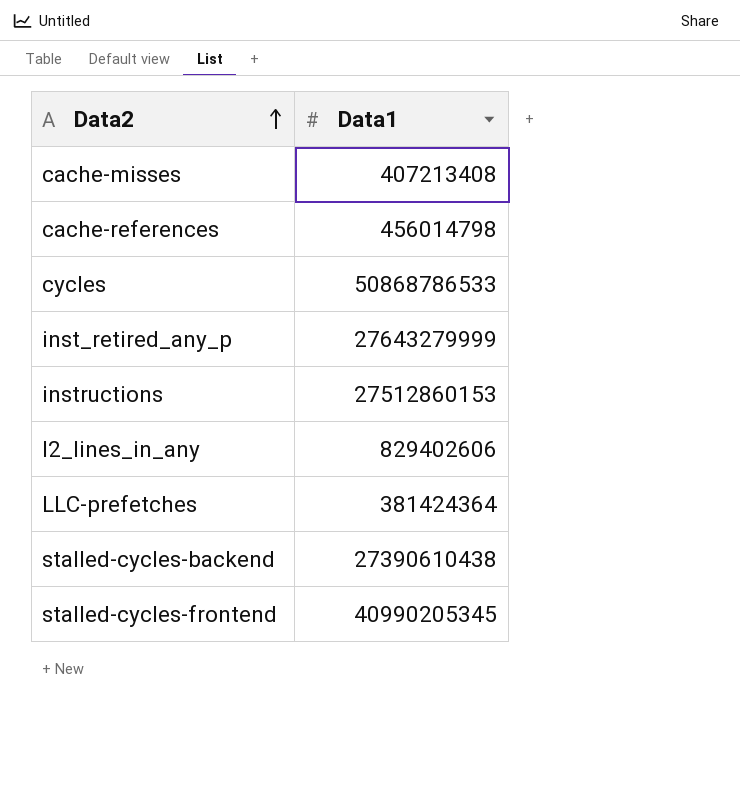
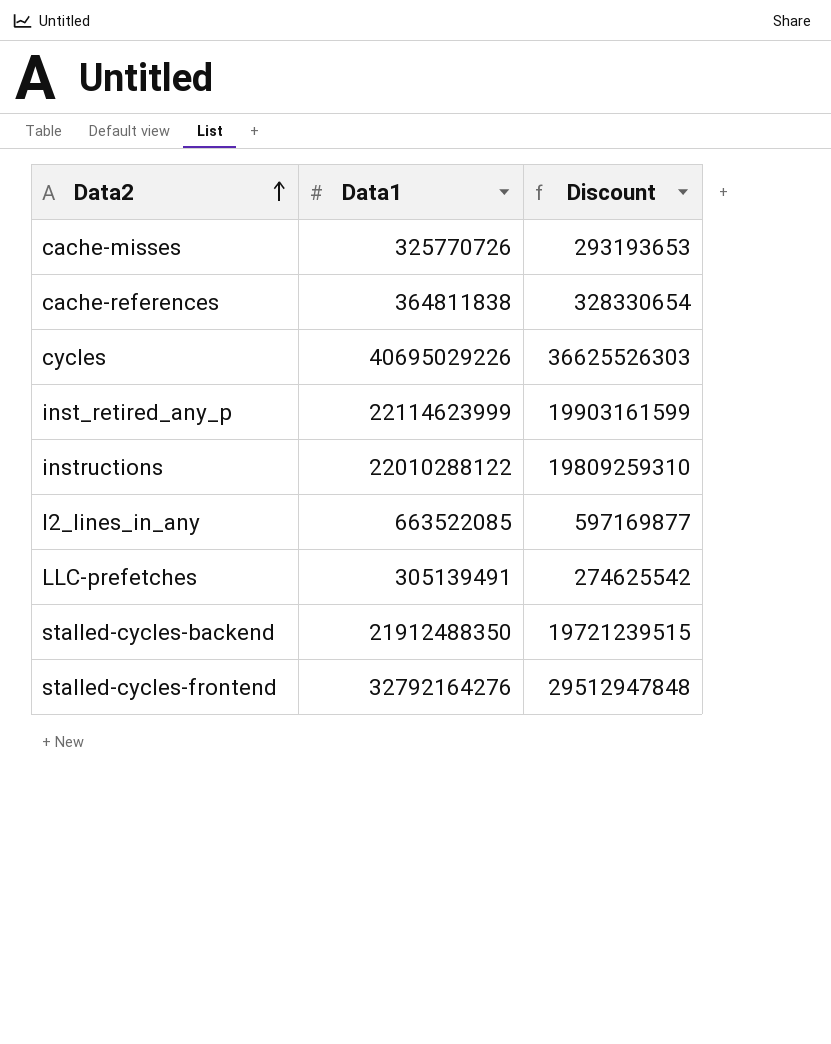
column Discount | formula: none -> [Data1] * 0.9
cache-misses | Data1: 407213408 -> 325770726
cache-references | Data1: 456014798 -> 364811838
cycles | Data1: 50868786533 -> 40695029226
inst_retired_any_p | Data1: 27643279999 -> 22114623999
instructions | Data1: 27512860153 -> 22010288122
l2_lines_in_any | Data1: 829402606 -> 663522085
LLC-prefetches | Data1: 381424364 -> 305139491
stalled-cycles-backend | Data1: 27390610438 -> 21912488350
stalled-cycles-frontend | Data1: 40990205345 -> 32792164276

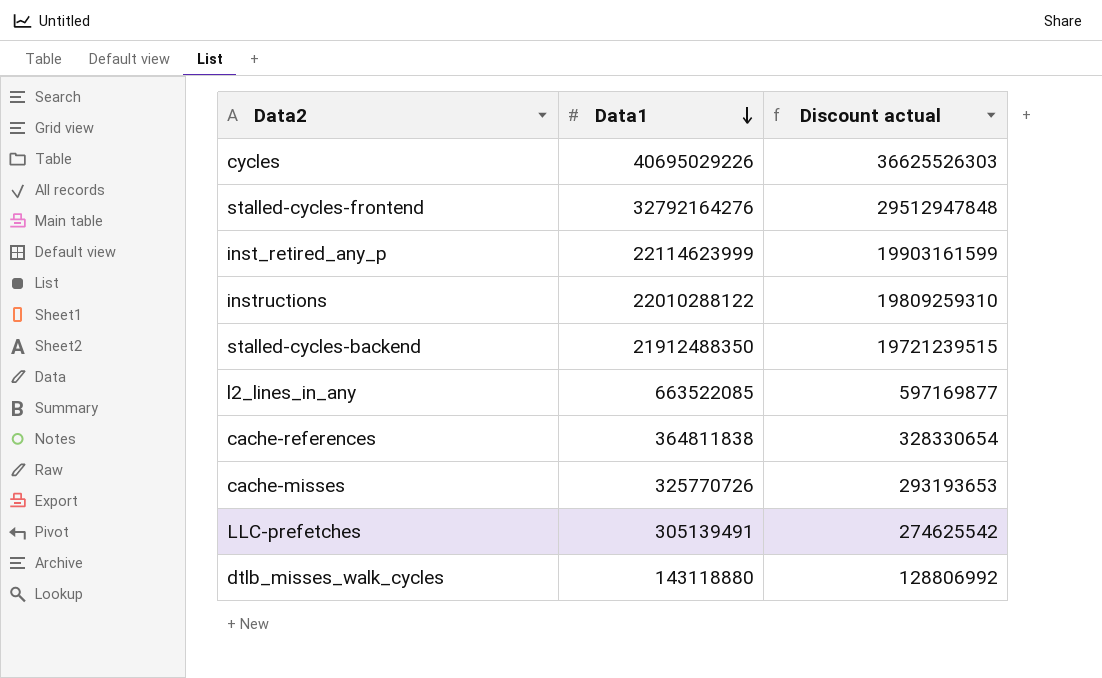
row order: Data2 ascending -> Data1 descending
column name: Discount -> Discount actual
row dtlb_misses_walk_cycles: none -> 143118880 | 128806992

